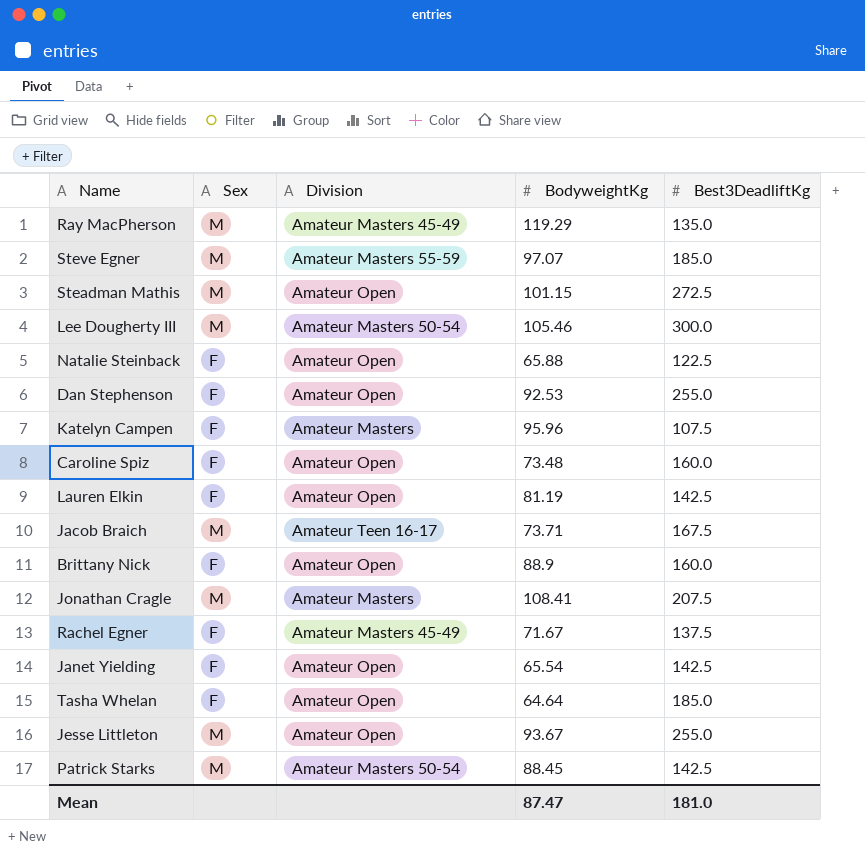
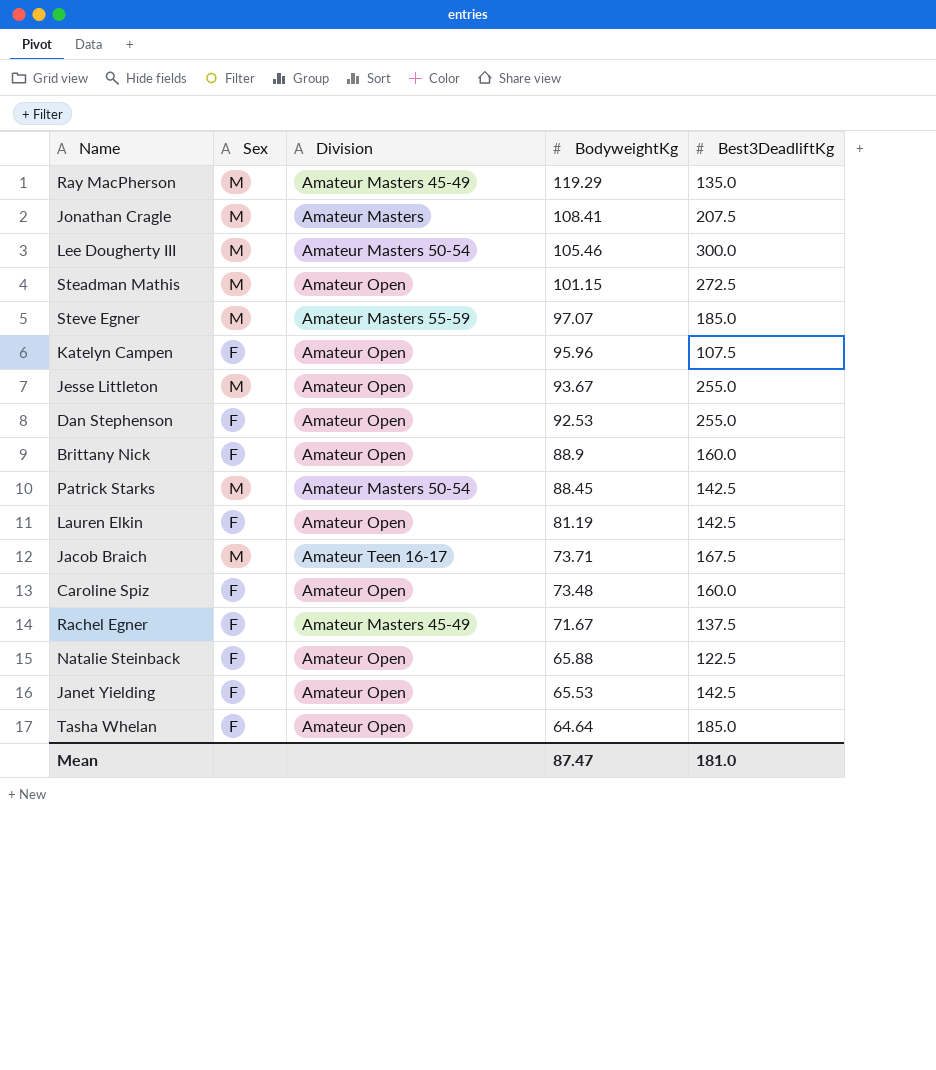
row order: none -> BodyweightKg descending
Katelyn Campen | Division: Amateur Masters -> Amateur Open
Janet Yielding | BodyweightKg: 65.54 -> 65.53

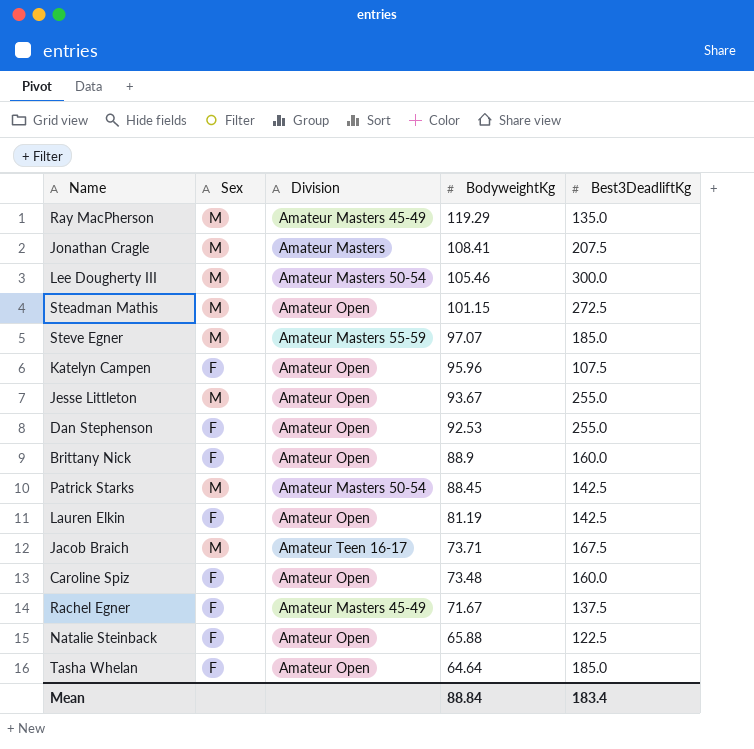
row Janet Yielding: F | Amateur Open | 65.53 | 142.5 -> none
Mean | BodyweightKg: 87.47 -> 88.84
Mean | Best3DeadliftKg: 181.0 -> 183.4

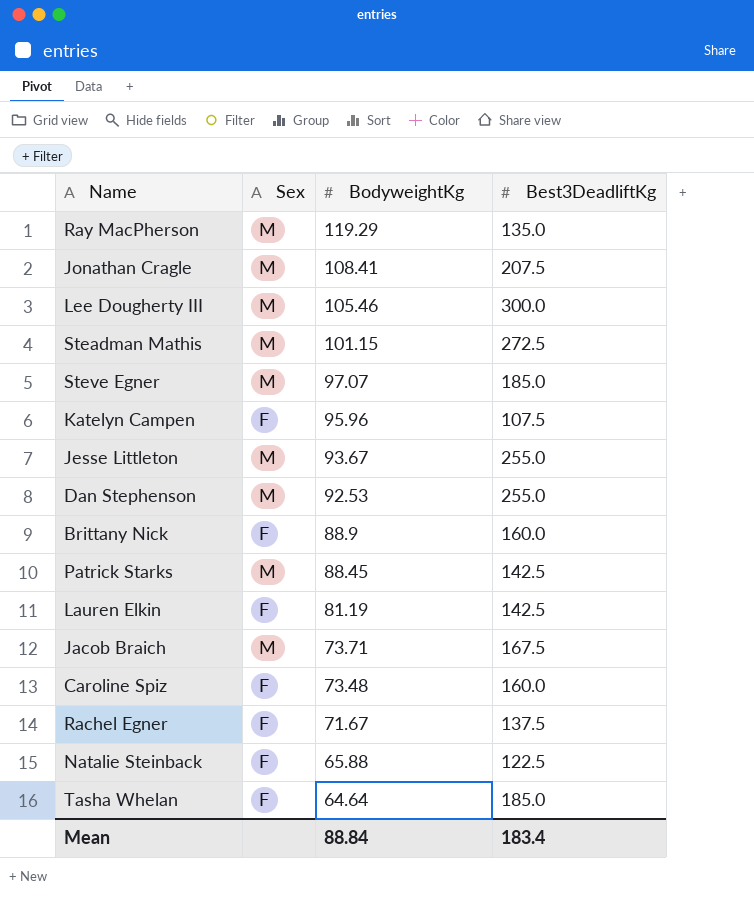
column Division | position: 3 -> none
Dan Stephenson | Sex: F -> M

